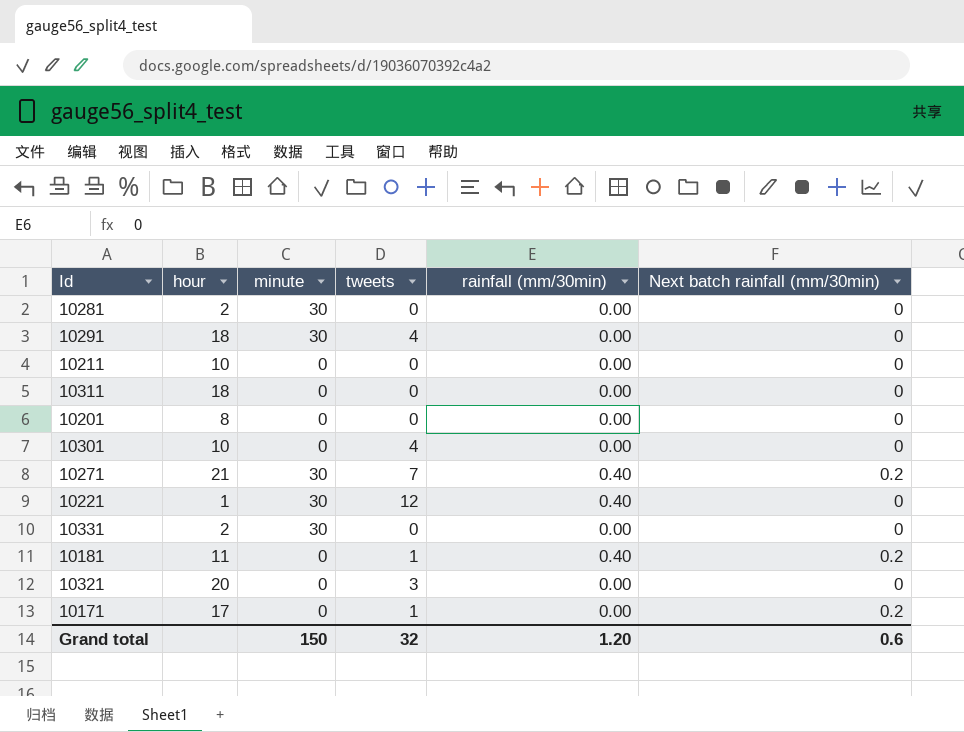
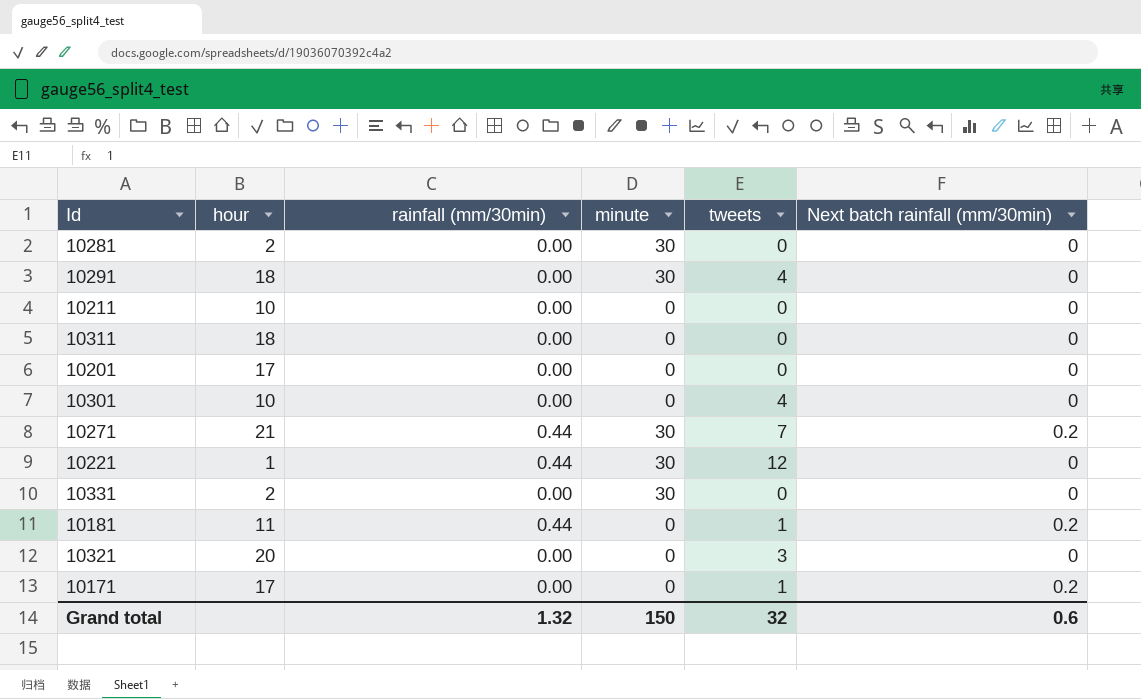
column rainfall (mm/30min) | position: 5 -> 3
10201 | hour: 8 -> 17
10271 | rainfall (mm/30min): 0.40 -> 0.44
10221 | rainfall (mm/30min): 0.40 -> 0.44
10181 | rainfall (mm/30min): 0.40 -> 0.44
Grand total | rainfall (mm/30min): 1.20 -> 1.32

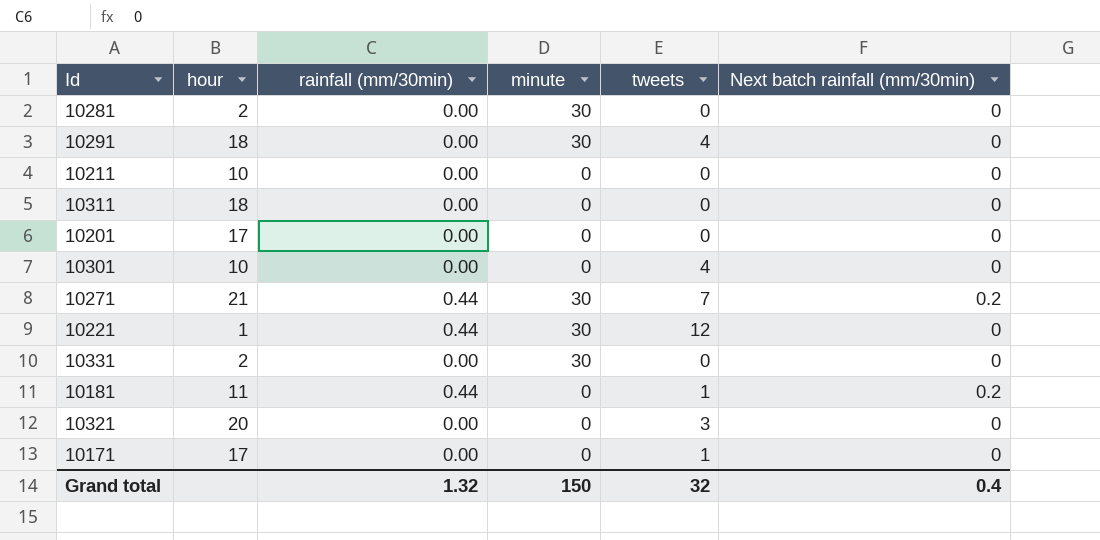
10171 | Next batch rainfall (mm/30min): 0.2 -> 0
Grand total | Next batch rainfall (mm/30min): 0.6 -> 0.4

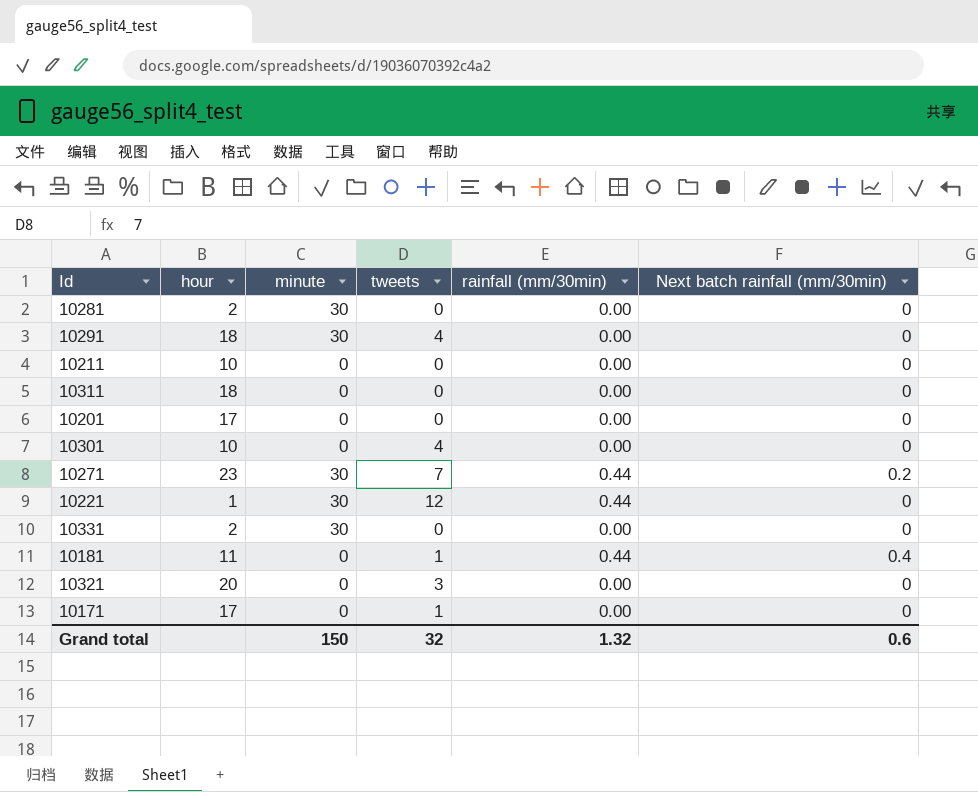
column rainfall (mm/30min) | position: 3 -> 5
10271 | hour: 21 -> 23
10181 | Next batch rainfall (mm/30min): 0.2 -> 0.4
Grand total | Next batch rainfall (mm/30min): 0.4 -> 0.6

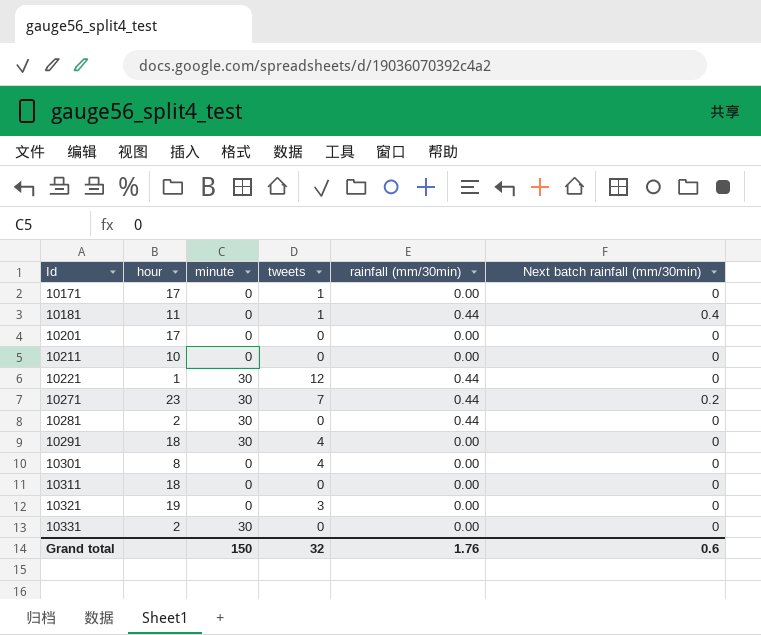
row order: none -> Id ascending
10281 | rainfall (mm/30min): 0.00 -> 0.44
10301 | hour: 10 -> 8
10321 | hour: 20 -> 19
Grand total | rainfall (mm/30min): 1.32 -> 1.76

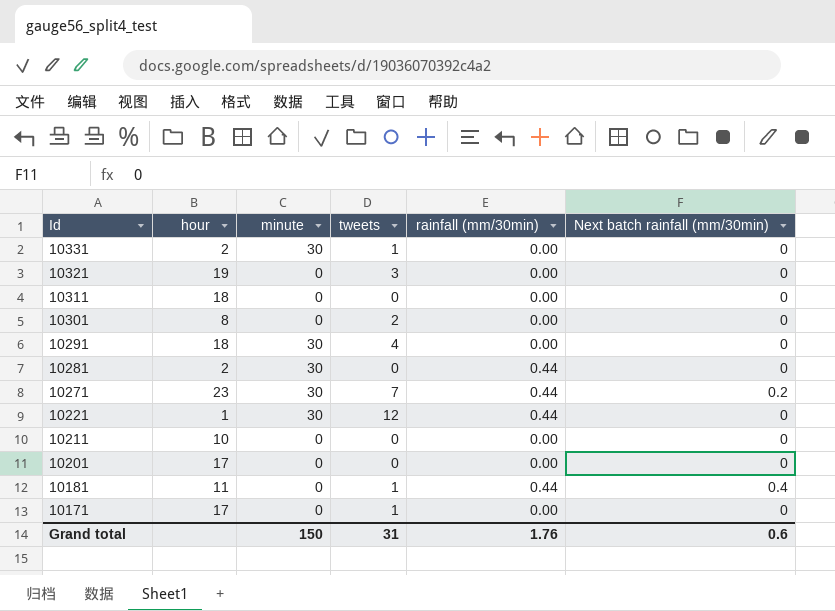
row order: Id ascending -> Id descending
10331 | tweets: 0 -> 1
10301 | tweets: 4 -> 2
Grand total | tweets: 32 -> 31

